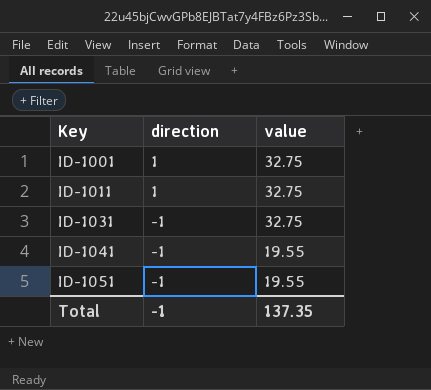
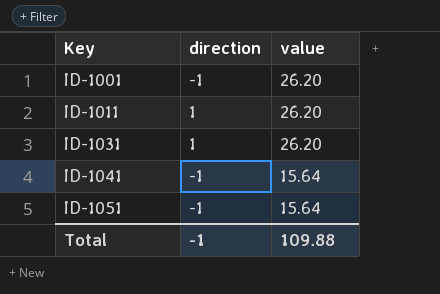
ID-1001 | direction: 1 -> -1
ID-1001 | value: 32.75 -> 26.20
ID-1011 | value: 32.75 -> 26.20
ID-1031 | direction: -1 -> 1
ID-1031 | value: 32.75 -> 26.20
ID-1041 | value: 19.55 -> 15.64
ID-1051 | value: 19.55 -> 15.64
Total | value: 137.35 -> 109.88

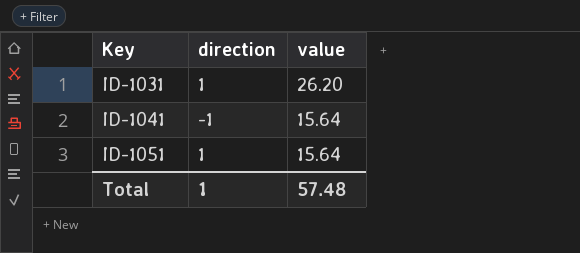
row ID-1001: -1 | 26.20 -> none
row ID-1011: 1 | 26.20 -> none
ID-1051 | direction: -1 -> 1
Total | direction: -1 -> 1
Total | value: 109.88 -> 57.48

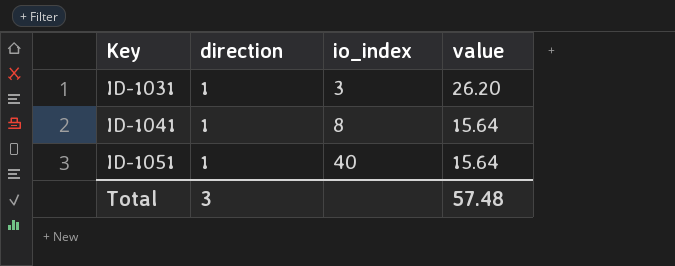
column io_index | position: none -> 3
ID-1041 | direction: -1 -> 1
Total | direction: 1 -> 3

